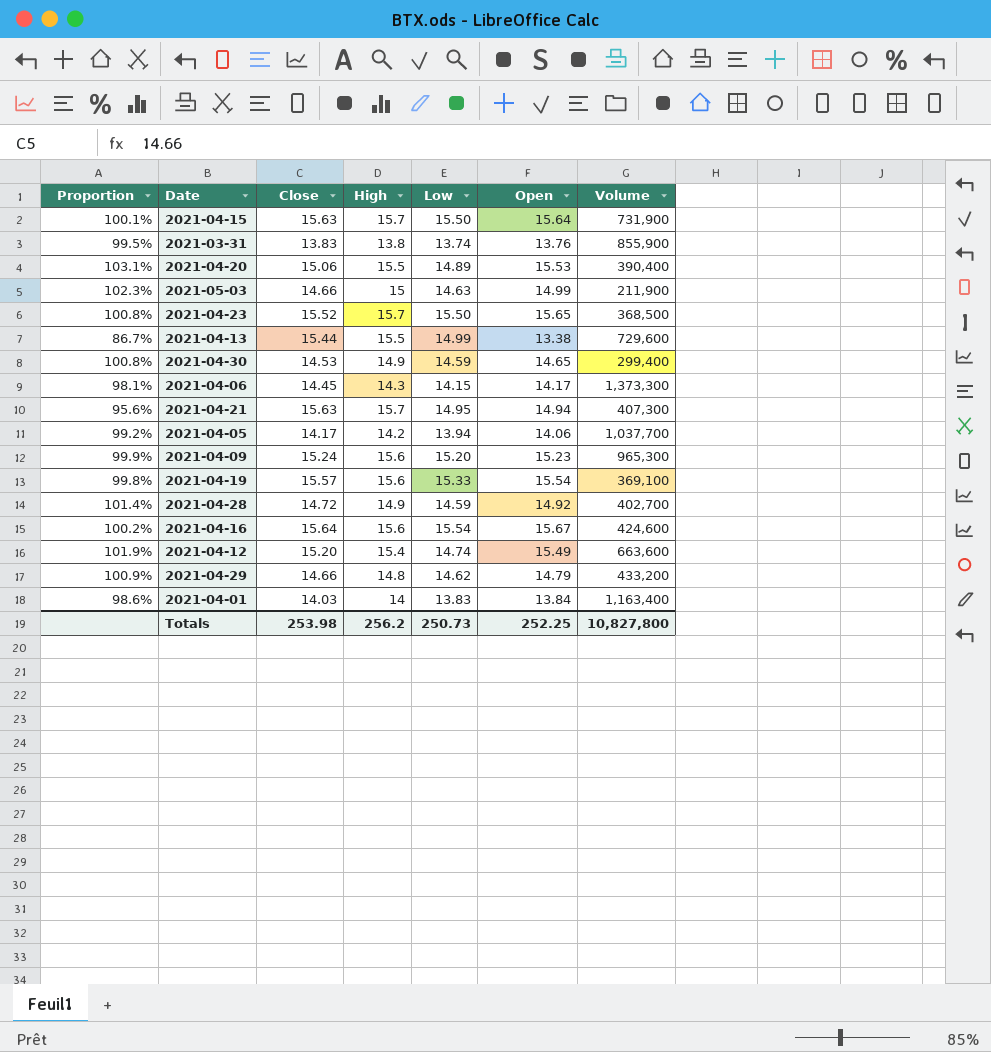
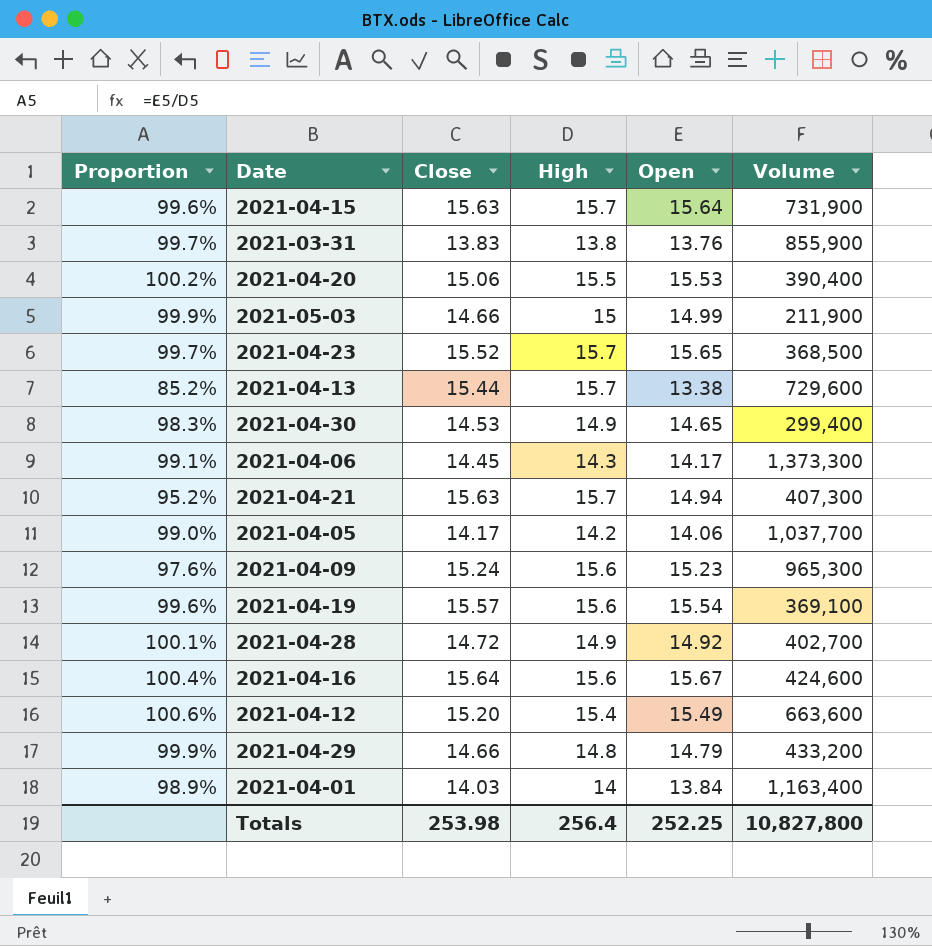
column Low | position: 5 -> none
column Proportion | formula: [Open] / [Close] -> [Open] / [High]
2021-04-13 | High: 15.5 -> 15.7
Totals | High: 256.2 -> 256.4

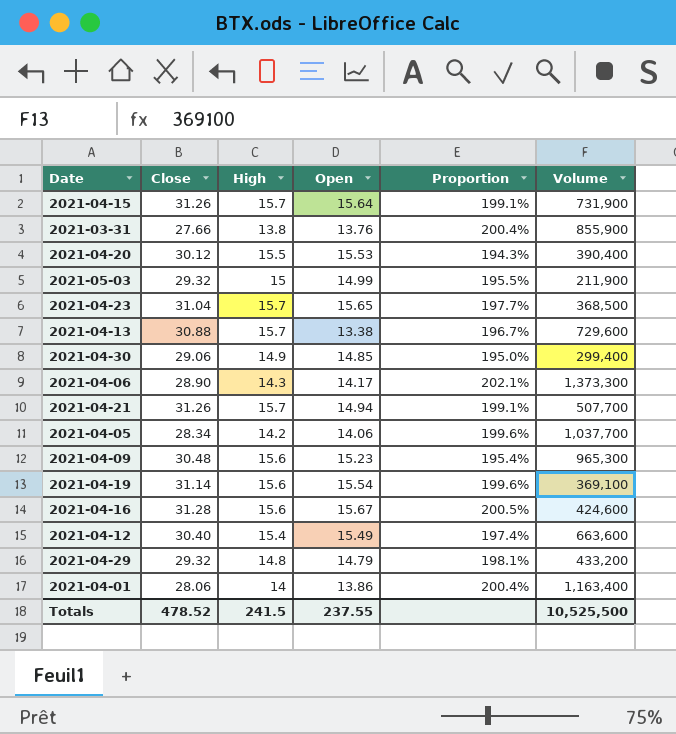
column Proportion | formula: [Open] / [High] -> [Close] / [High]
column Proportion | position: 1 -> 5
row 2021-04-28: 100.1% | 14.72 | 14.9 | 14.92 | 402,700 -> none
2021-04-15 | Close: 15.63 -> 31.26
2021-03-31 | Close: 13.83 -> 27.66
2021-04-20 | Close: 15.06 -> 30.12
2021-05-03 | Close: 14.66 -> 29.32
2021-04-23 | Close: 15.52 -> 31.04
2021-04-13 | Close: 15.44 -> 30.88
2021-04-30 | Close: 14.53 -> 29.06
2021-04-30 | Open: 14.65 -> 14.85
2021-04-06 | Close: 14.45 -> 28.90
2021-04-21 | Close: 15.63 -> 31.26
2021-04-21 | Volume: 407,300 -> 507,700
2021-04-05 | Close: 14.17 -> 28.34
2021-04-09 | Close: 15.24 -> 30.48
2021-04-19 | Close: 15.57 -> 31.14
2021-04-16 | Close: 15.64 -> 31.28
2021-04-12 | Close: 15.20 -> 30.40
2021-04-29 | Close: 14.66 -> 29.32
2021-04-01 | Close: 14.03 -> 28.06
2021-04-01 | Open: 13.84 -> 13.86
Totals | Close: 253.98 -> 478.52
Totals | High: 256.4 -> 241.5
Totals | Open: 252.25 -> 237.55
Totals | Volume: 10,827,800 -> 10,525,500

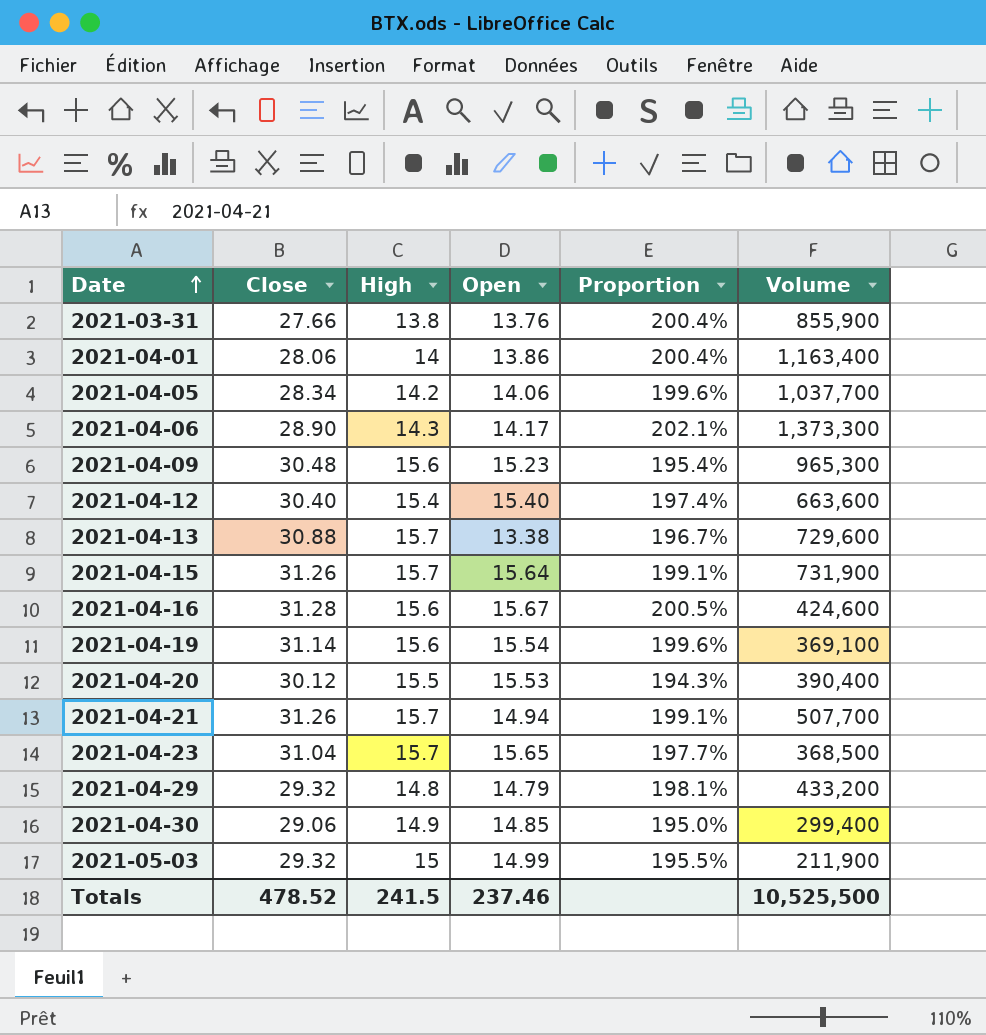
row order: none -> Date ascending
2021-04-12 | Open: 15.49 -> 15.40
Totals | Open: 237.55 -> 237.46

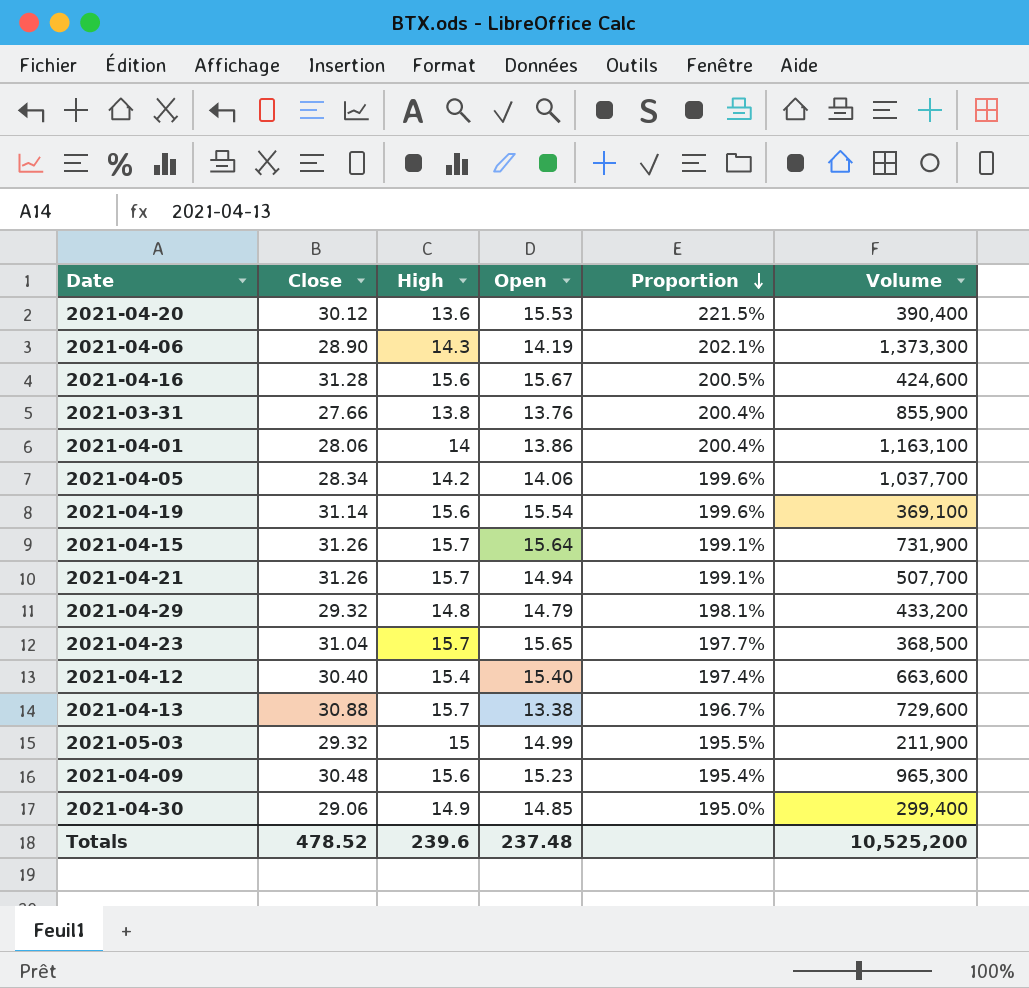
row order: Date ascending -> Proportion descending
2021-04-20 | High: 15.5 -> 13.6
2021-04-20 | Proportion: 194.3% -> 221.5%
2021-04-06 | Open: 14.17 -> 14.19
2021-04-01 | Volume: 1,163,400 -> 1,163,100
Totals | High: 241.5 -> 239.6
Totals | Open: 237.46 -> 237.48
Totals | Volume: 10,525,500 -> 10,525,200

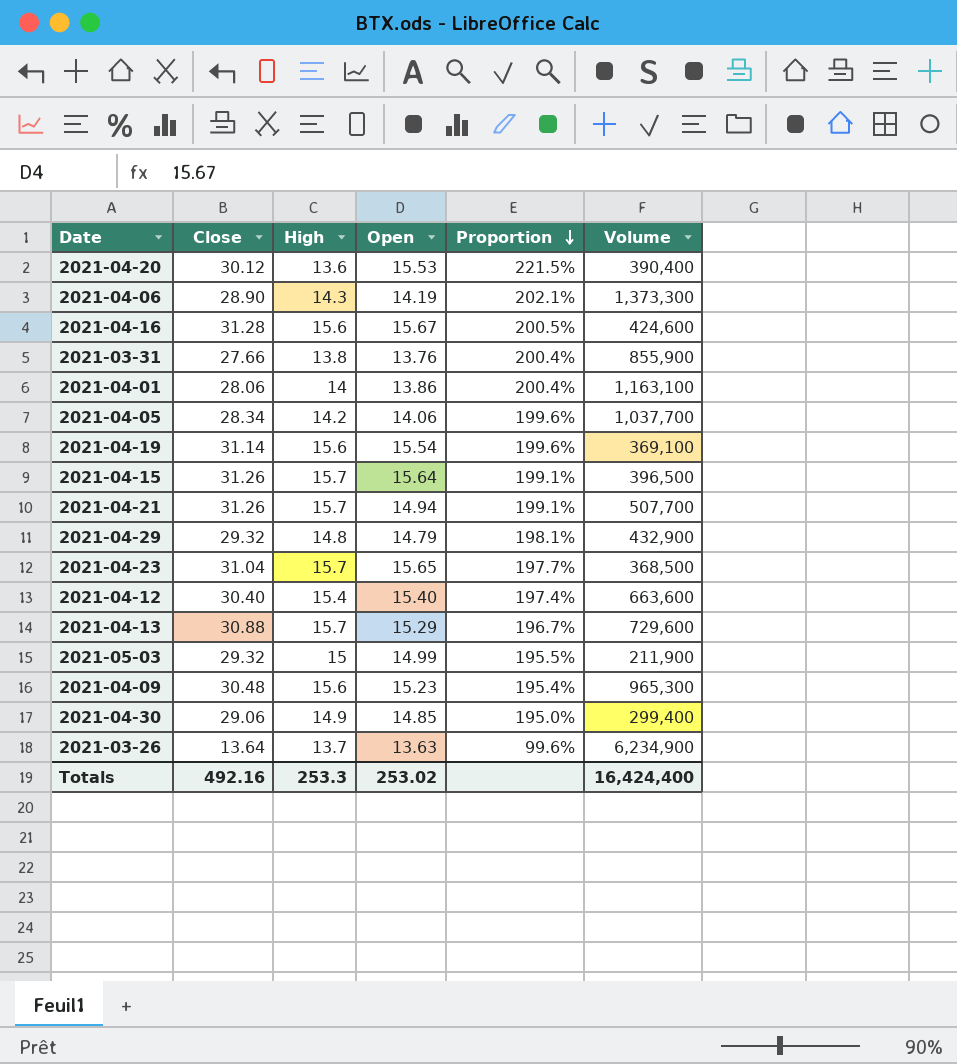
2021-04-15 | Volume: 731,900 -> 396,500
2021-04-29 | Volume: 433,200 -> 432,900
2021-04-13 | Open: 13.38 -> 15.29
row 2021-03-26: none -> 13.64 | 13.7 | 13.63 | 99.6% | 6,234,900
Totals | Close: 478.52 -> 492.16
Totals | High: 239.6 -> 253.3
Totals | Open: 237.48 -> 253.02
Totals | Volume: 10,525,200 -> 16,424,400

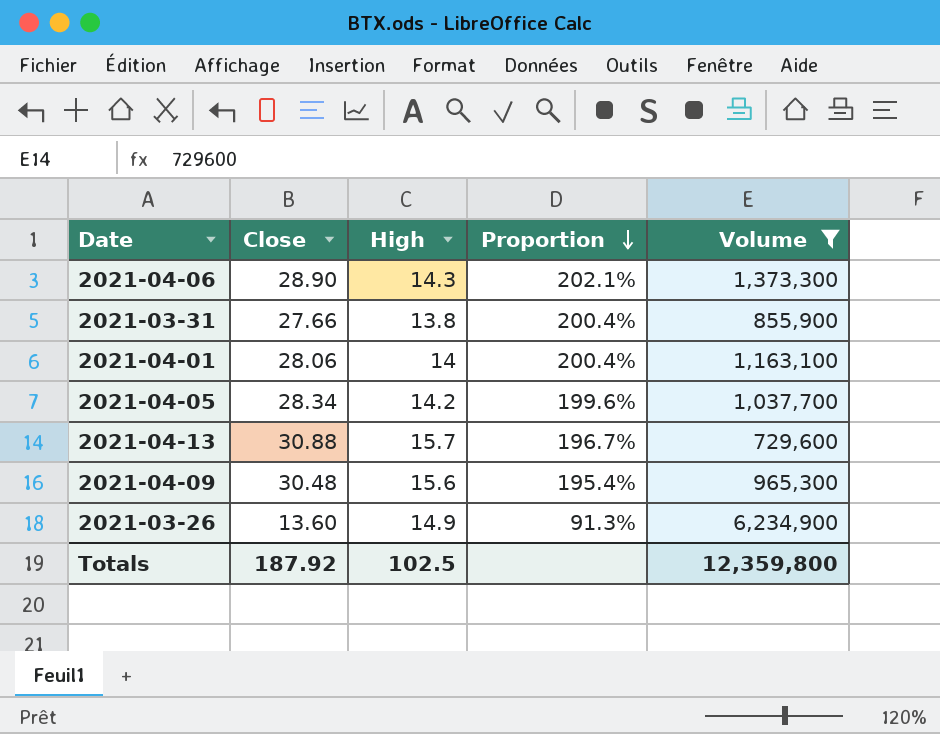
filter: none -> Volume >= 729,600
column Open | position: 4 -> none
2021-03-26 | Close: 13.64 -> 13.60
2021-03-26 | High: 13.7 -> 14.9
2021-03-26 | Proportion: 99.6% -> 91.3%
Totals | Close: 492.16 -> 187.92
Totals | High: 253.3 -> 102.5
Totals | Volume: 16,424,400 -> 12,359,800

